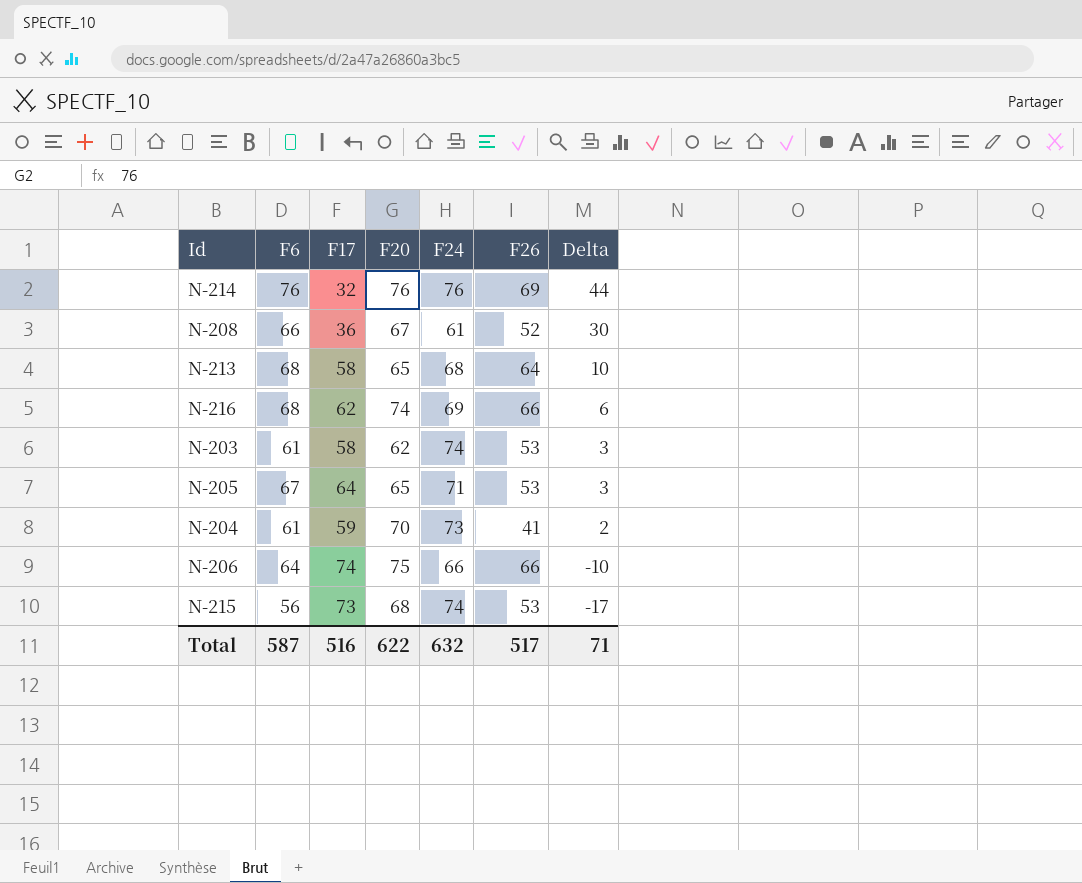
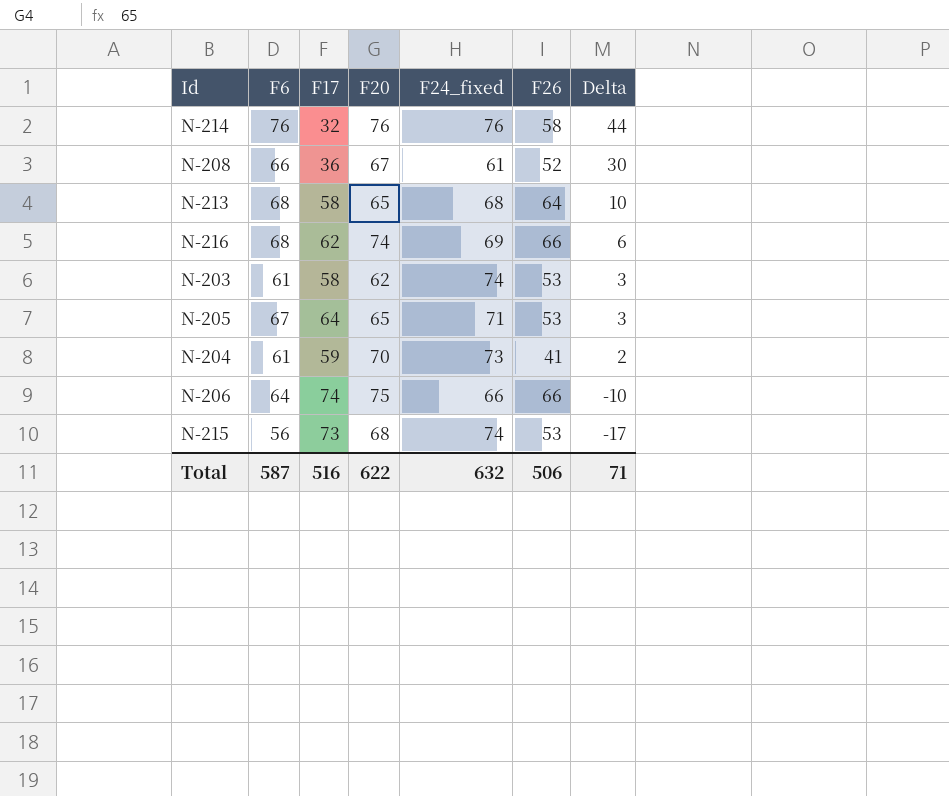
column name: F24 -> F24_fixed
N-214 | F26: 69 -> 58
Total | F26: 517 -> 506

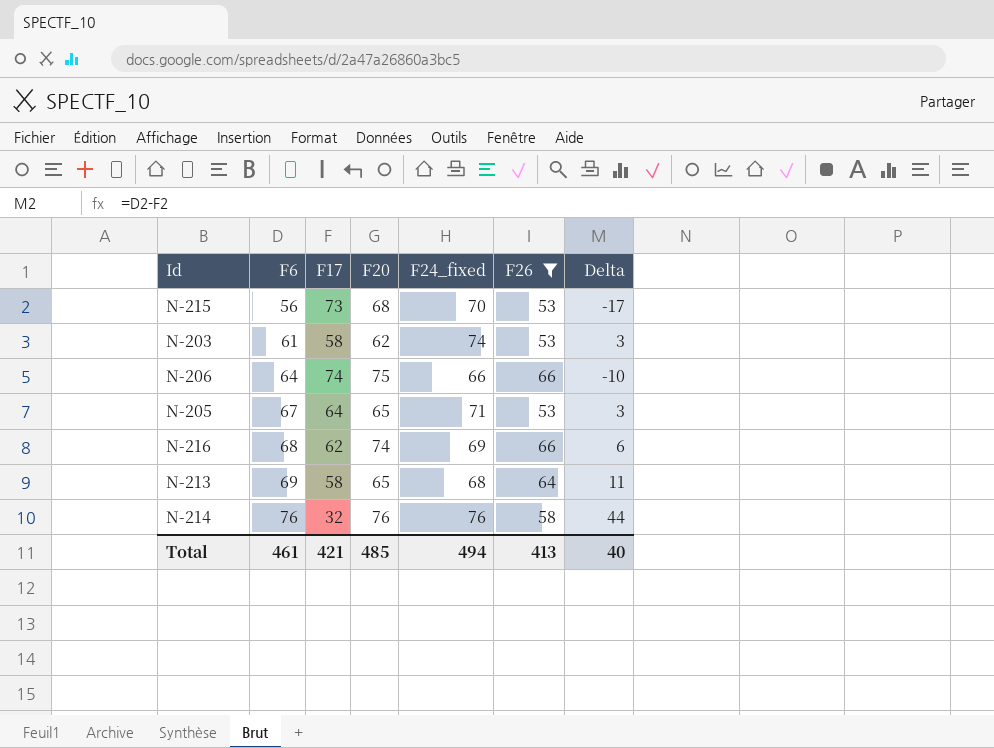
filter: none -> F26 >= 53
row order: Delta descending -> F6 ascending
N-215 | F24_fixed: 74 -> 70
N-213 | F6: 68 -> 69
N-213 | Delta: 10 -> 11
Total | F6: 587 -> 461
Total | F17: 516 -> 421
Total | F20: 622 -> 485
Total | F24_fixed: 632 -> 494
Total | F26: 506 -> 413
Total | Delta: 71 -> 40

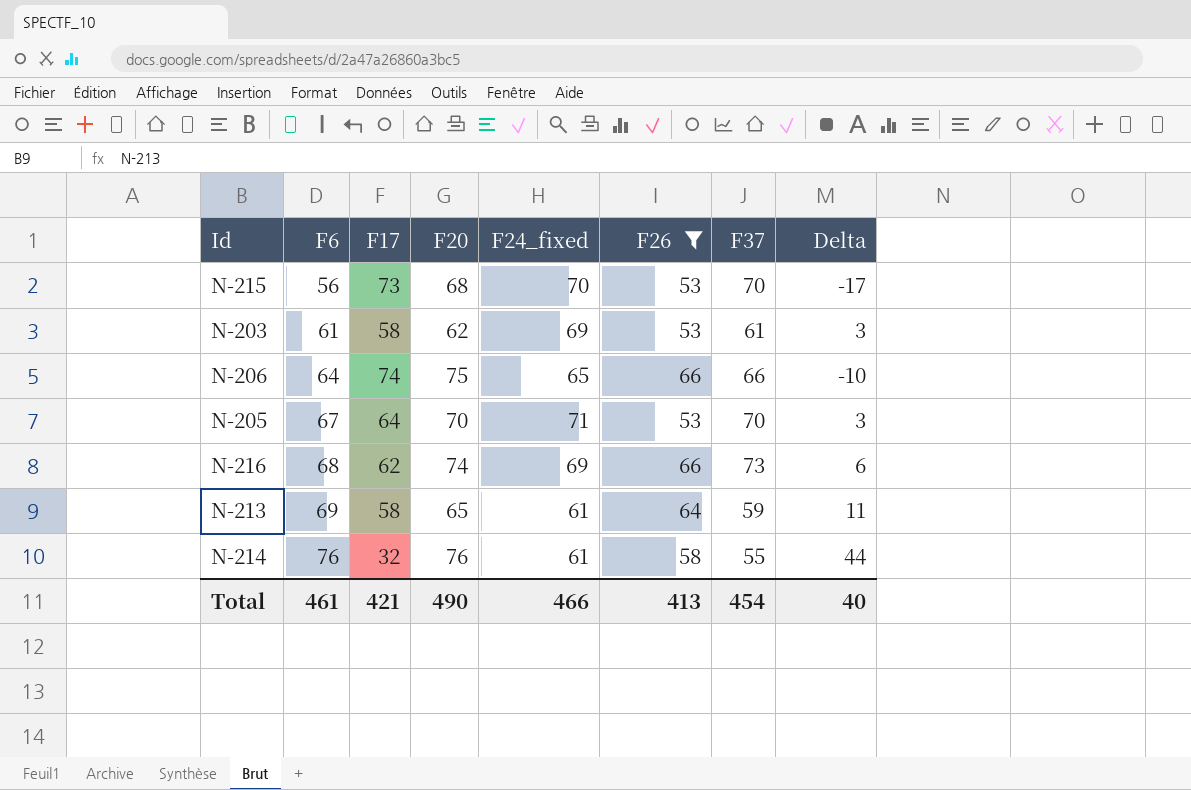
column F37 | position: none -> 7
N-203 | F24_fixed: 74 -> 69
N-206 | F24_fixed: 66 -> 65
N-205 | F20: 65 -> 70
N-213 | F24_fixed: 68 -> 61
N-214 | F24_fixed: 76 -> 61
Total | F20: 485 -> 490
Total | F24_fixed: 494 -> 466

